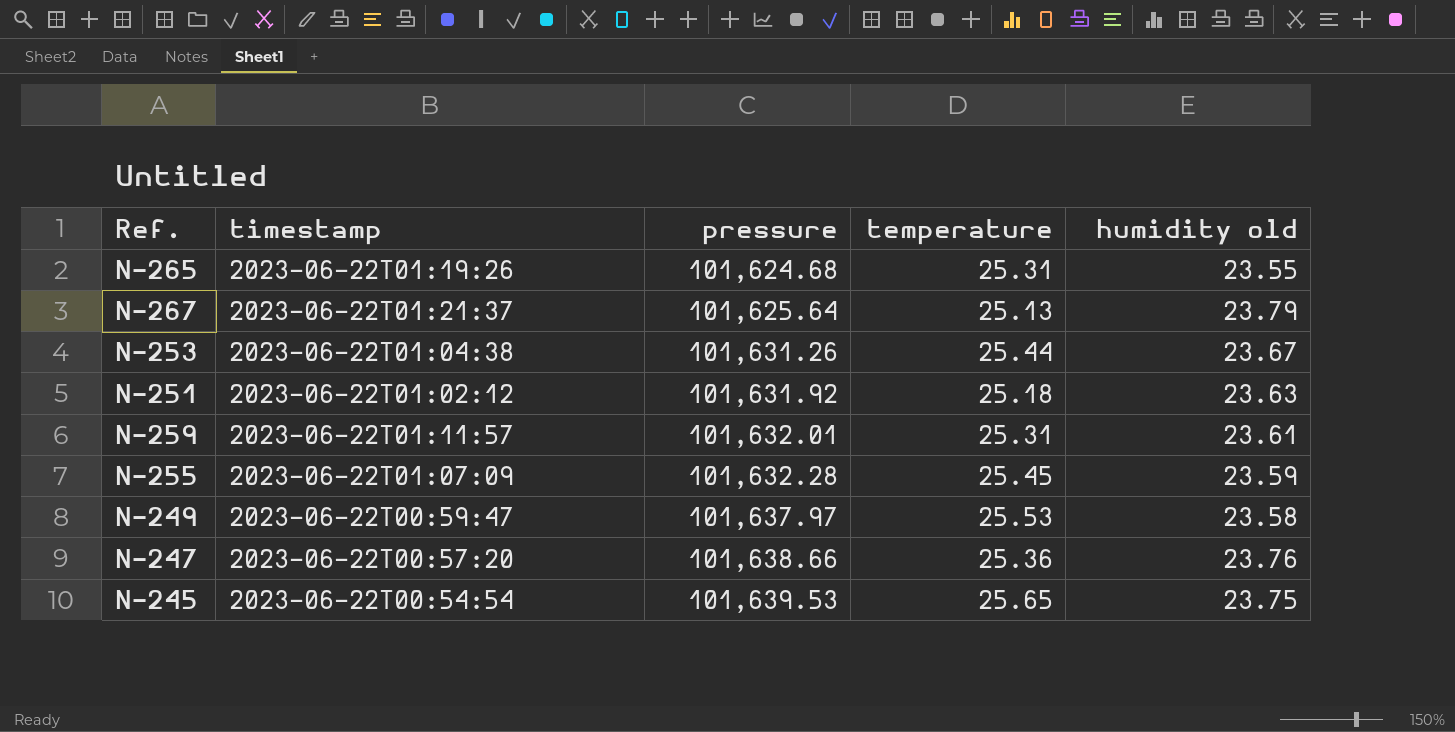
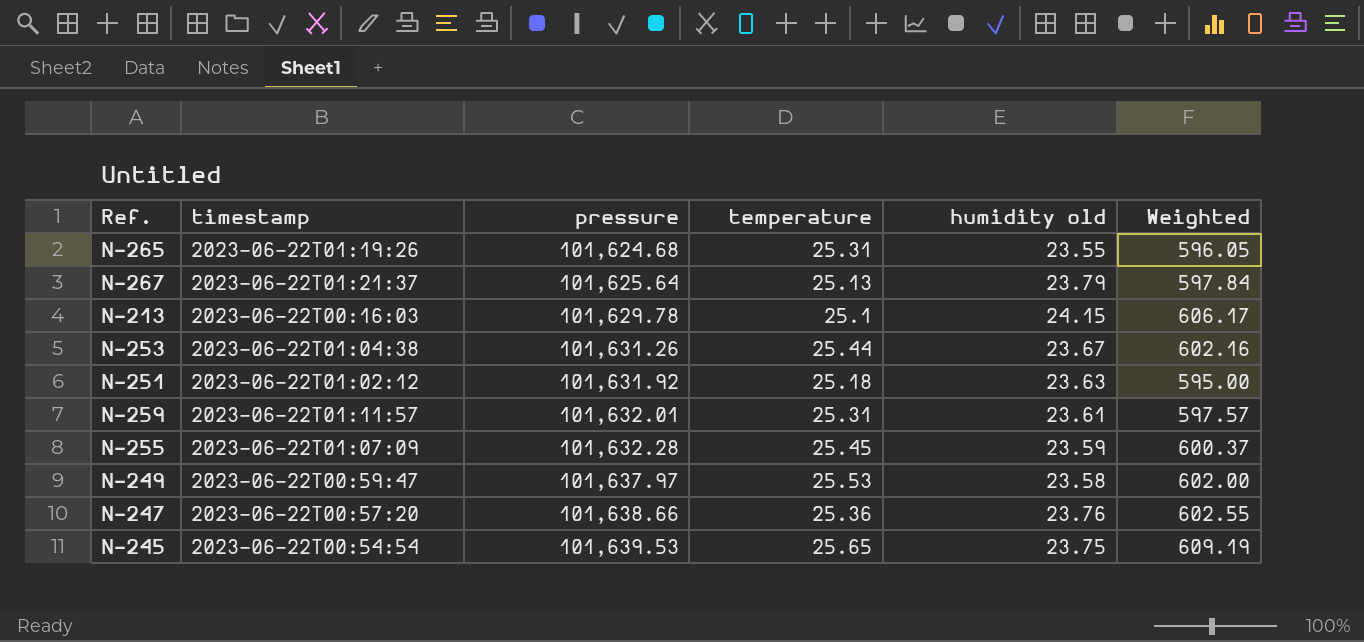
column Weighted | formula: none -> [temperature] * [humidity old]
row N-213: none -> 2023-06-22T00:16:03 | 101,629.78 | 25.1 | 24.15 | 606.17

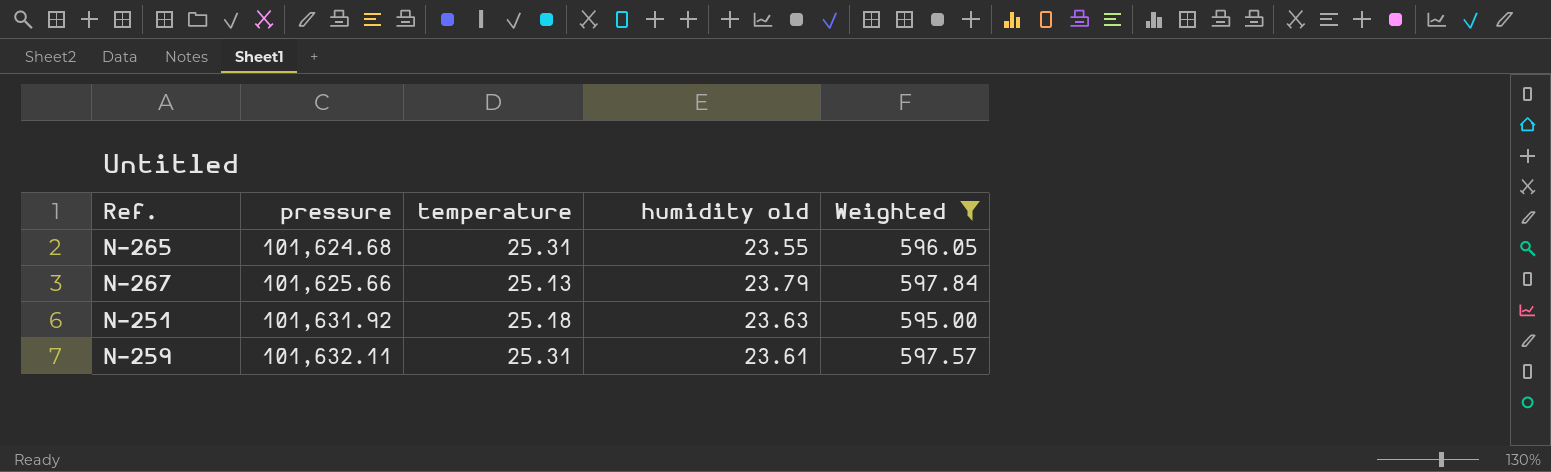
filter: none -> Weighted <= 597.84
column timestamp | position: 2 -> none
N-267 | pressure: 101,625.64 -> 101,625.66
N-259 | pressure: 101,632.01 -> 101,632.11

